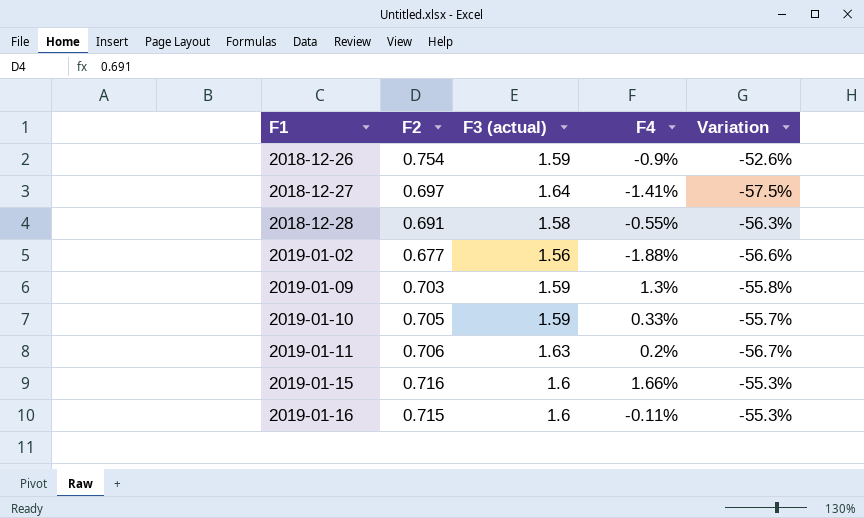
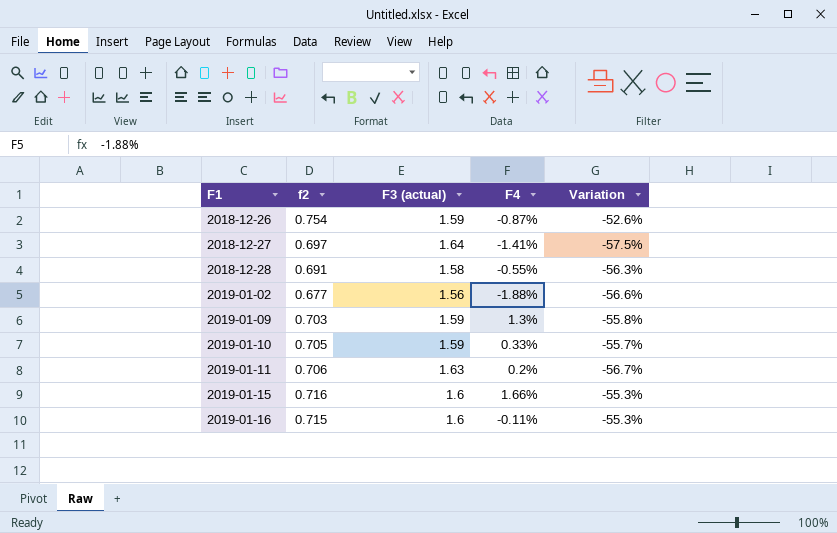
column name: F2 -> f2
2018-12-26 | F4: -0.9% -> -0.87%

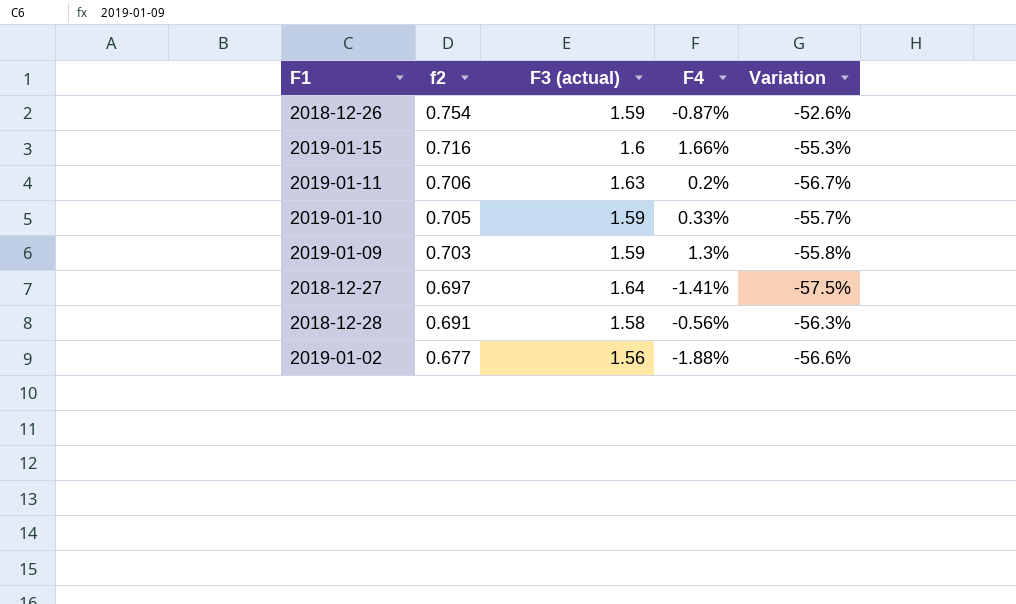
row order: F1 ascending -> f2 descending
row 2019-01-16: 0.715 | 1.6 | -0.11% | -55.3% -> none
2018-12-28 | F4: -0.55% -> -0.56%

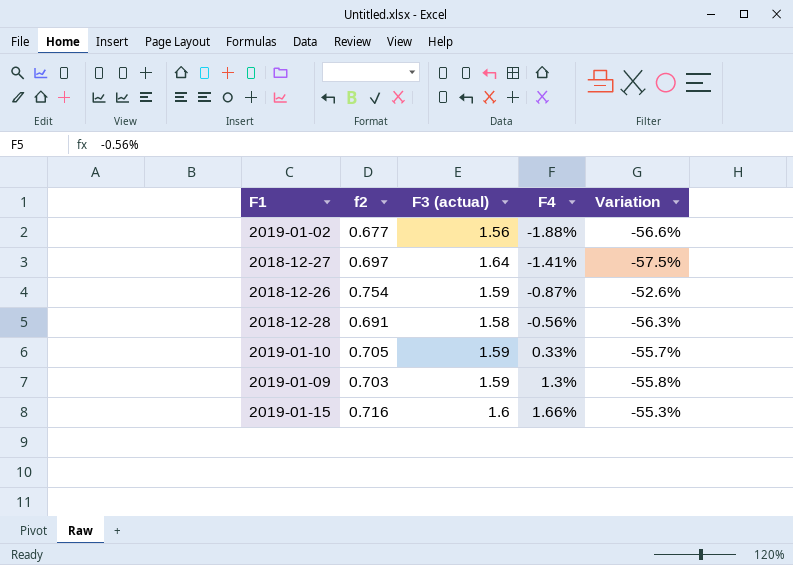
row order: f2 descending -> F4 ascending
row 2019-01-11: 0.706 | 1.63 | 0.2% | -56.7% -> none

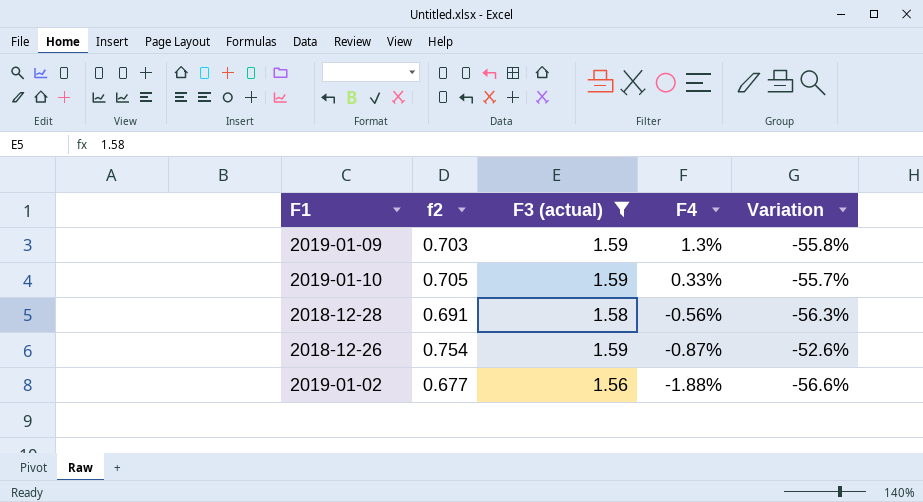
filter: none -> F3 (actual) <= 1.59
row order: F4 ascending -> F4 descending

